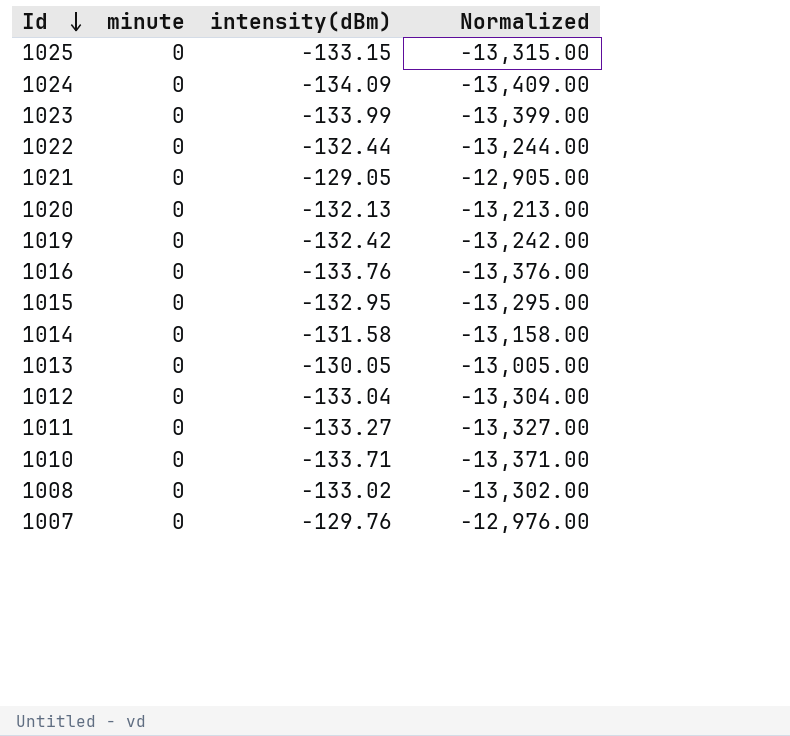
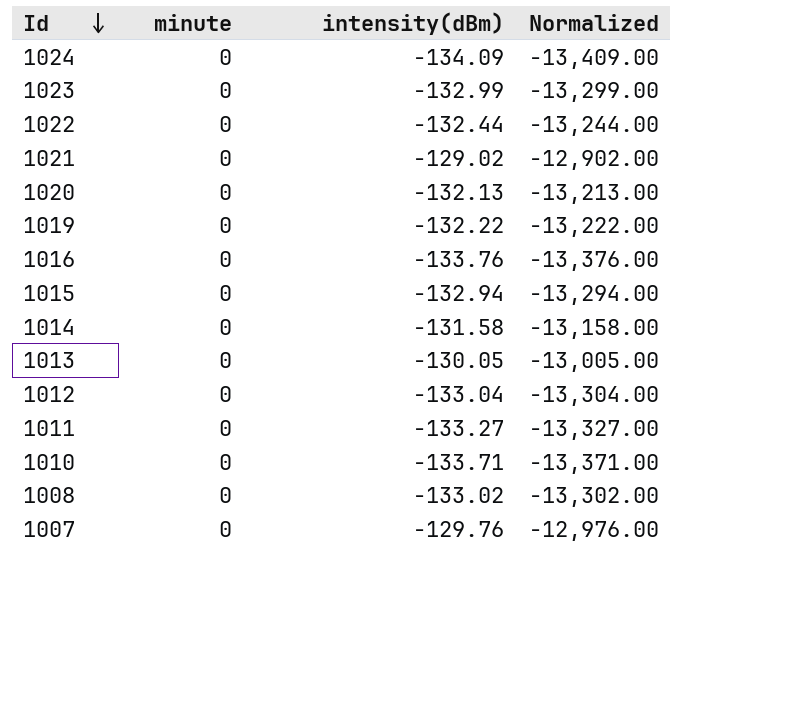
row 1025: 0 | -133.15 | -13,315.00 -> none
1023 | intensity(dBm): -133.99 -> -132.99
1023 | Normalized: -13,399.00 -> -13,299.00
1021 | intensity(dBm): -129.05 -> -129.02
1021 | Normalized: -12,905.00 -> -12,902.00
1019 | intensity(dBm): -132.42 -> -132.22
1019 | Normalized: -13,242.00 -> -13,222.00
1015 | intensity(dBm): -132.95 -> -132.94
1015 | Normalized: -13,295.00 -> -13,294.00

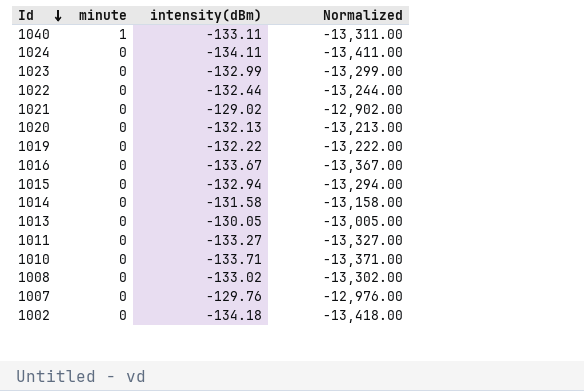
row 1012: 0 | -133.04 | -13,304.00 -> none
row 1040: none -> 1 | -133.11 | -13,311.00
1024 | intensity(dBm): -134.09 -> -134.11
1024 | Normalized: -13,409.00 -> -13,411.00
1016 | intensity(dBm): -133.76 -> -133.67
1016 | Normalized: -13,376.00 -> -13,367.00
row 1002: none -> 0 | -134.18 | -13,418.00

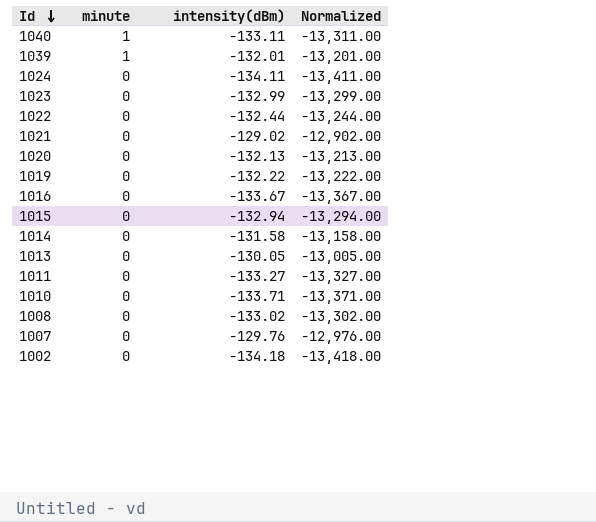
row 1039: none -> 1 | -132.01 | -13,201.00

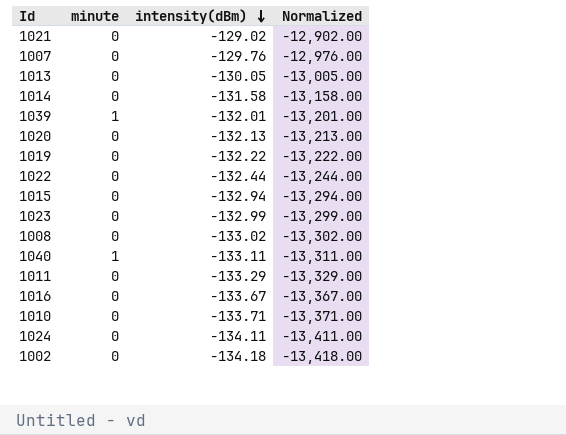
row order: Id descending -> intensity(dBm) descending
1011 | intensity(dBm): -133.27 -> -133.29
1011 | Normalized: -13,327.00 -> -13,329.00

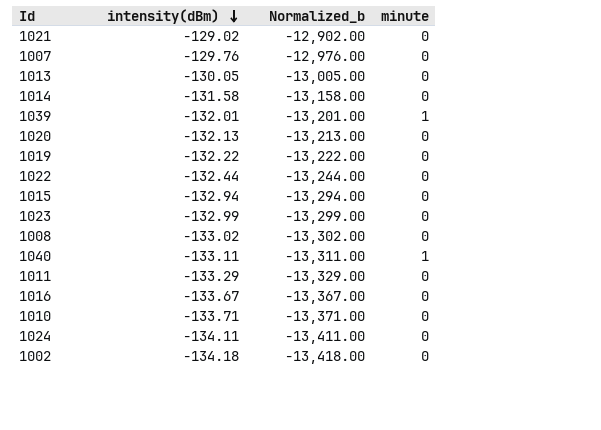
column name: Normalized -> Normalized_b
column minute | position: 2 -> 4

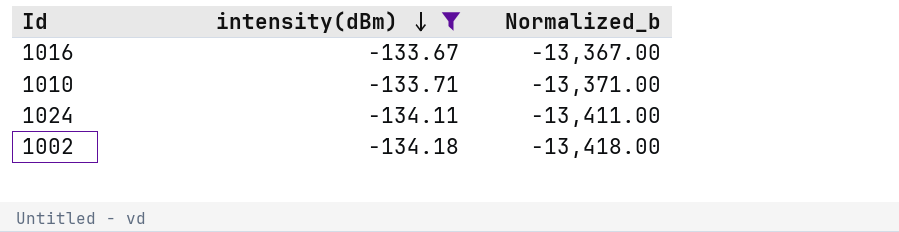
filter: none -> intensity(dBm) <= -133.67
column minute | position: 4 -> none

